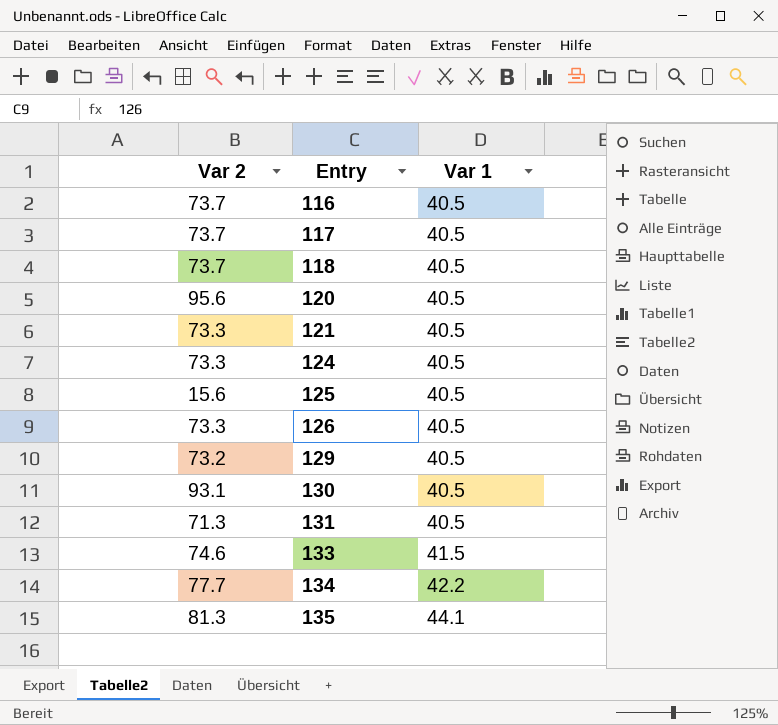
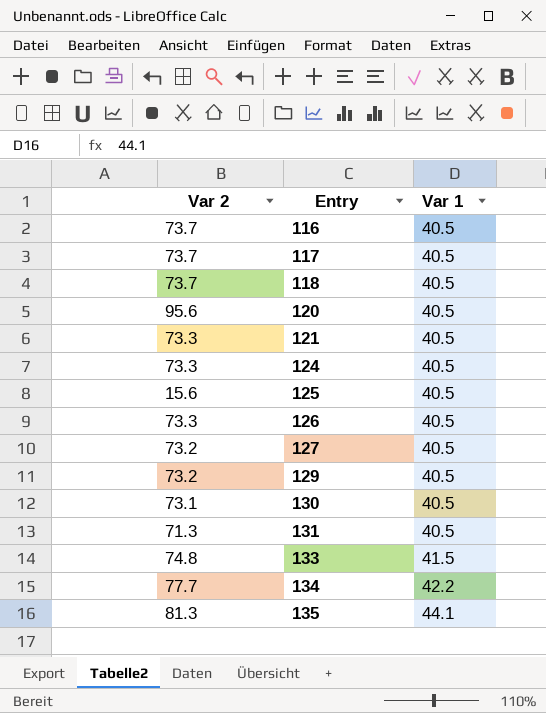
row 127: none -> 73.2 | 40.5
130 | Var 2: 93.1 -> 73.1
133 | Var 2: 74.6 -> 74.8

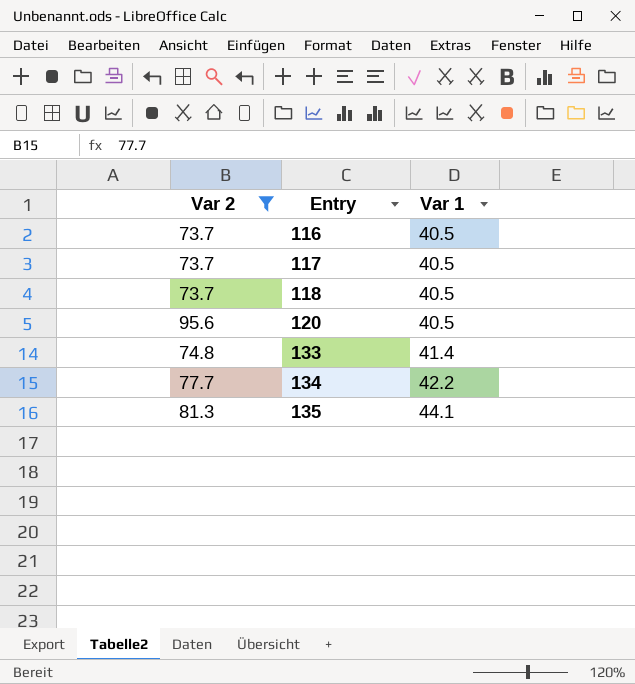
filter: none -> Var 2 >= 73.7
133 | Var 1: 41.5 -> 41.4

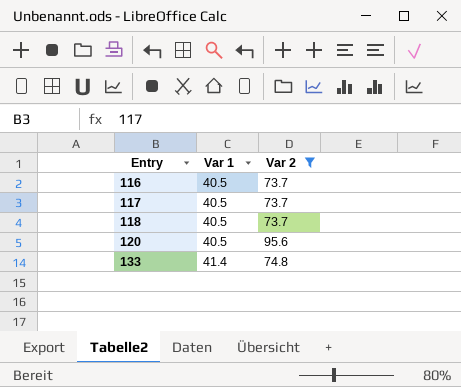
column Var 2 | position: 1 -> 3
row 134: 77.7 | 42.2 -> none
row 135: 81.3 | 44.1 -> none

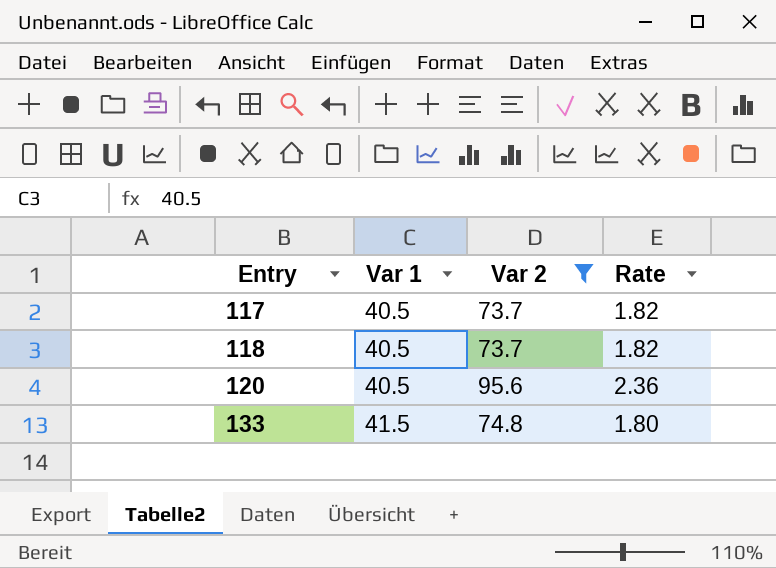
column Rate | formula: none -> [Var 2] / [Var 1]
row 116: 40.5 | 73.7 -> none
133 | Var 1: 41.4 -> 41.5

